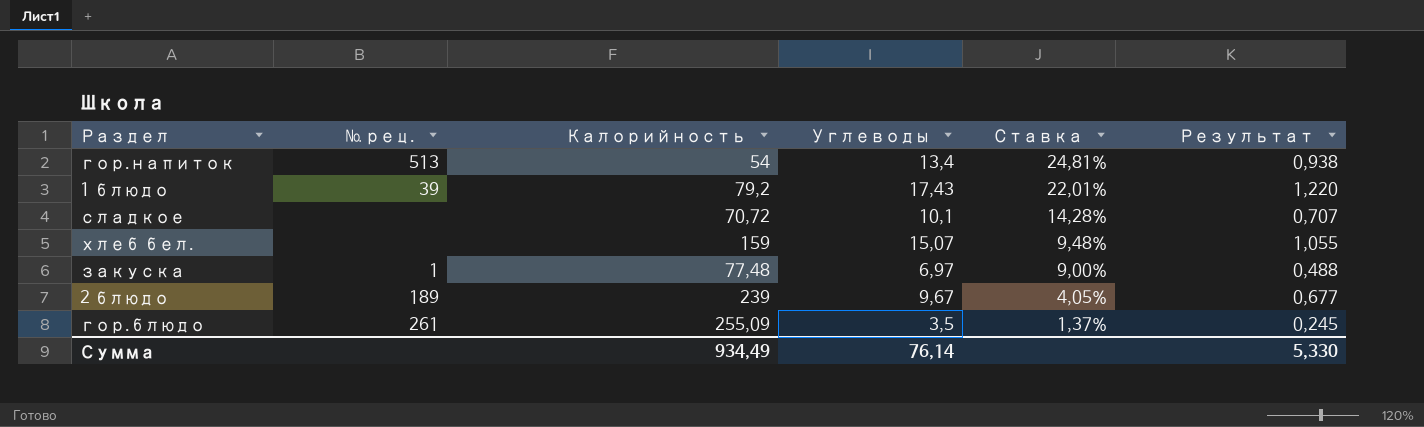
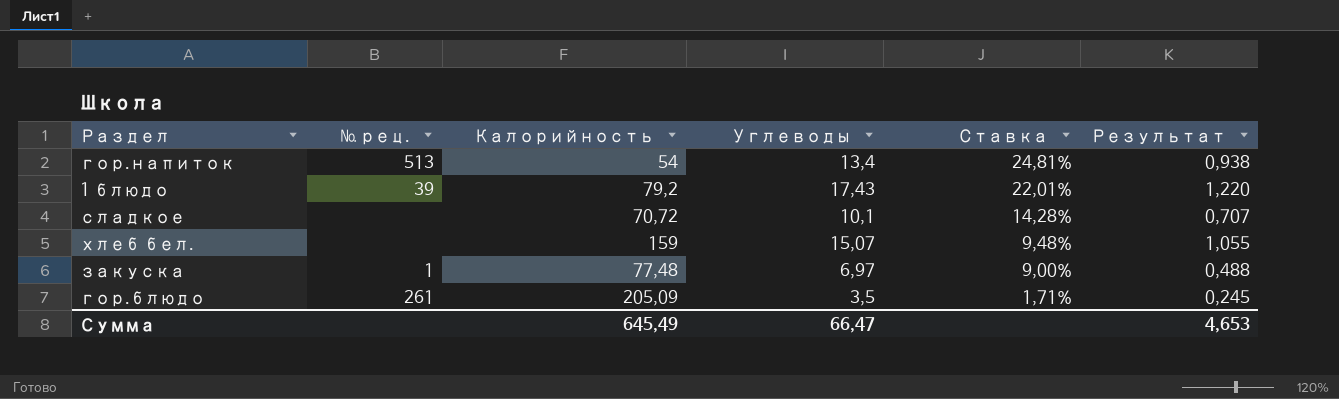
row 2 блюдо: 189 | 239 | 9,67 | 4,05% | 0,677 -> none
гор.блюдо | Калорийность: 255,09 -> 205,09
гор.блюдо | Ставка: 1,37% -> 1,71%
Сумма | Калорийность: 934,49 -> 645,49
Сумма | Углеводы: 76,14 -> 66,47
Сумма | Результат: 5,330 -> 4,653

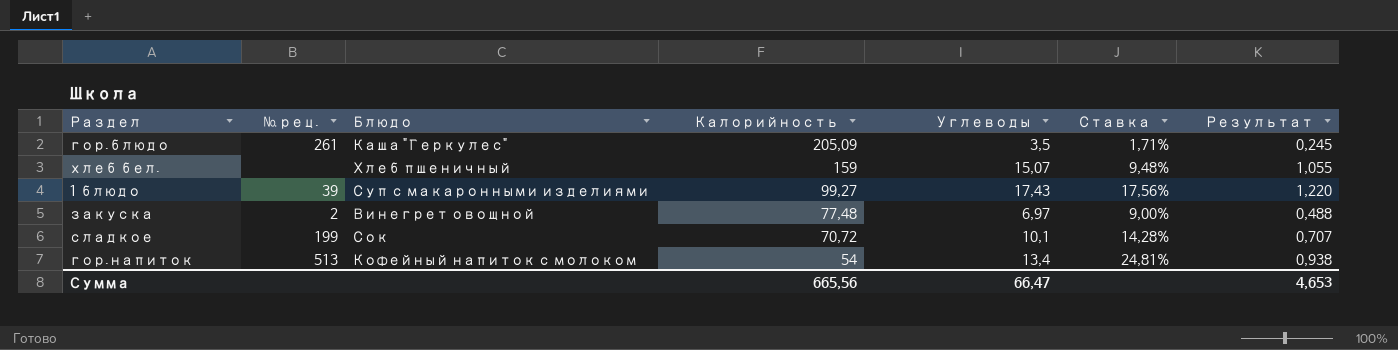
row order: Ставка descending -> Калорийность descending
column Блюдо | position: none -> 3
1 блюдо | Калорийность: 79,2 -> 99,27
1 блюдо | Ставка: 22,01% -> 17,56%
закуска | № рец.: 1 -> 2
сладкое | № рец.: none -> 199
Сумма | Калорийность: 645,49 -> 665,56

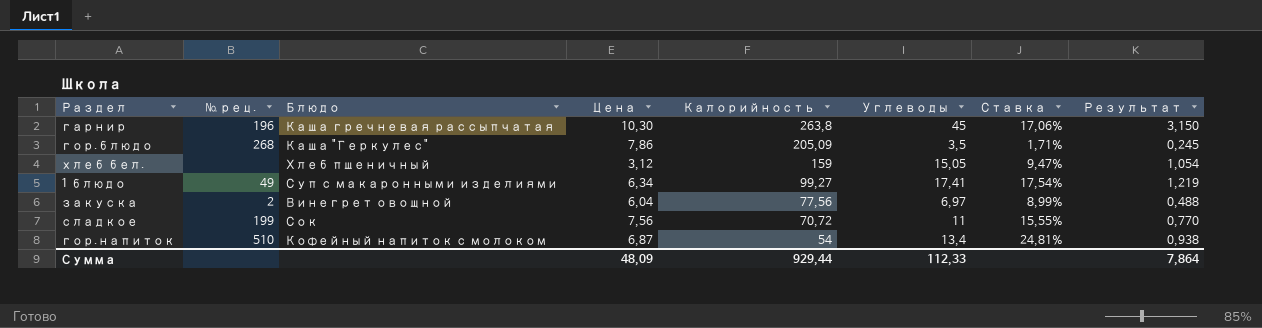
column Цена | position: none -> 4
row гарнир: none -> 196 | Каша гречневая рассыпчатая | 10,30 | 263,8 | 45 | 17,06% | 3,150
гор.блюдо | № рец.: 261 -> 268
хлеб бел. | Углеводы: 15,07 -> 15,05
хлеб бел. | Ставка: 9,48% -> 9,47%
хлеб бел. | Результат: 1,055 -> 1,054
1 блюдо | № рец.: 39 -> 49
1 блюдо | Углеводы: 17,43 -> 17,41
1 блюдо | Ставка: 17,56% -> 17,54%
1 блюдо | Результат: 1,220 -> 1,219
закуска | Калорийность: 77,48 -> 77,56
закуска | Ставка: 9,00% -> 8,99%
сладкое | Углеводы: 10,1 -> 11
сладкое | Ставка: 14,28% -> 15,55%
сладкое | Результат: 0,707 -> 0,770
гор.напиток | № рец.: 513 -> 510
Сумма | Калорийность: 665,56 -> 929,44
Сумма | Углеводы: 66,47 -> 112,33
Сумма | Результат: 4,653 -> 7,864

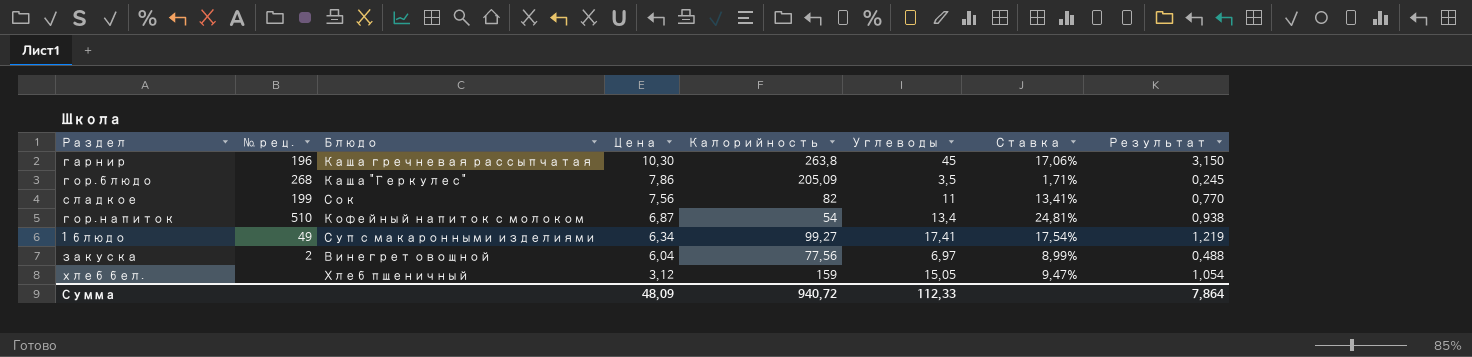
row order: Калорийность descending -> Цена descending
сладкое | Калорийность: 70,72 -> 82
сладкое | Ставка: 15,55% -> 13,41%
Сумма | Калорийность: 929,44 -> 940,72

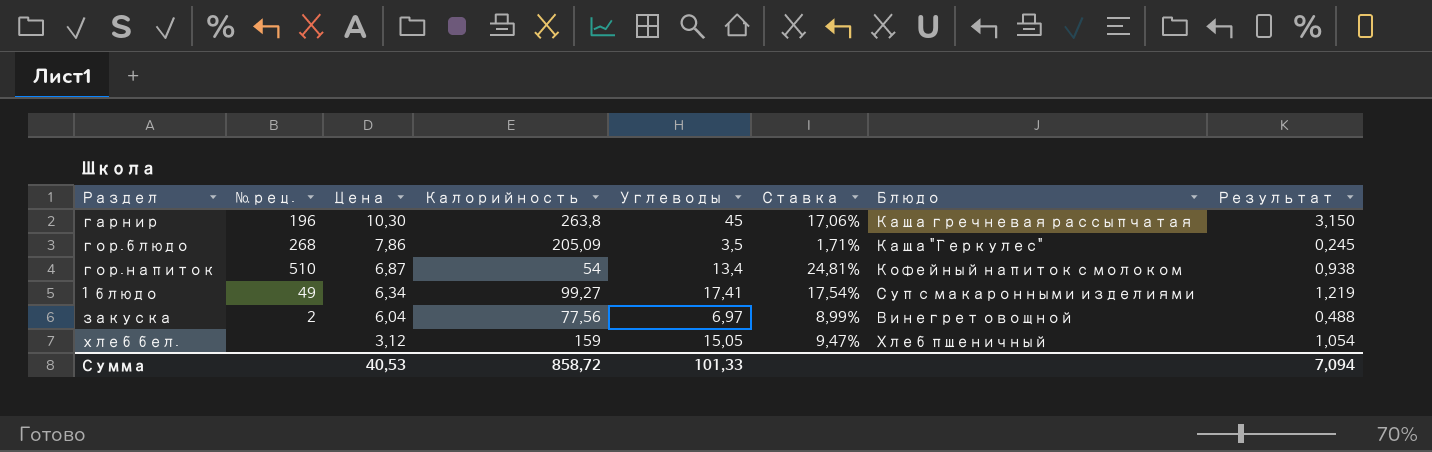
column Блюдо | position: 3 -> 7
row сладкое: 199 | Сок | 7,56 | 82 | 11 | 13,41% | 0,770 -> none
Сумма | Цена: 48,09 -> 40,53
Сумма | Калорийность: 940,72 -> 858,72
Сумма | Углеводы: 112,33 -> 101,33
Сумма | Результат: 7,864 -> 7,094

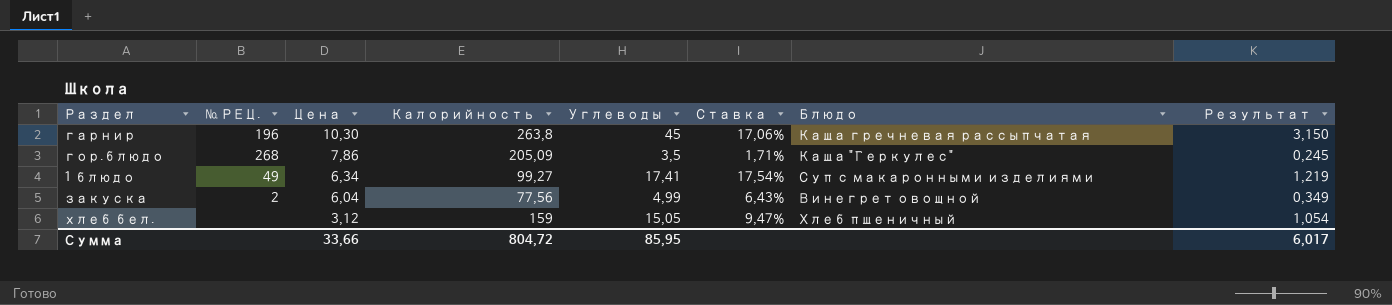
column name: № рец. -> № РЕЦ.
row гор.напиток: 510 | 6,87 | 54 | 13,4 | 24,81% | Кофейный напиток с молоком | 0,938 -> none
закуска | Углеводы: 6,97 -> 4,99
закуска | Ставка: 8,99% -> 6,43%
закуска | Результат: 0,488 -> 0,349
Сумма | Цена: 40,53 -> 33,66
Сумма | Калорийность: 858,72 -> 804,72
Сумма | Углеводы: 101,33 -> 85,95
Сумма | Результат: 7,094 -> 6,017

